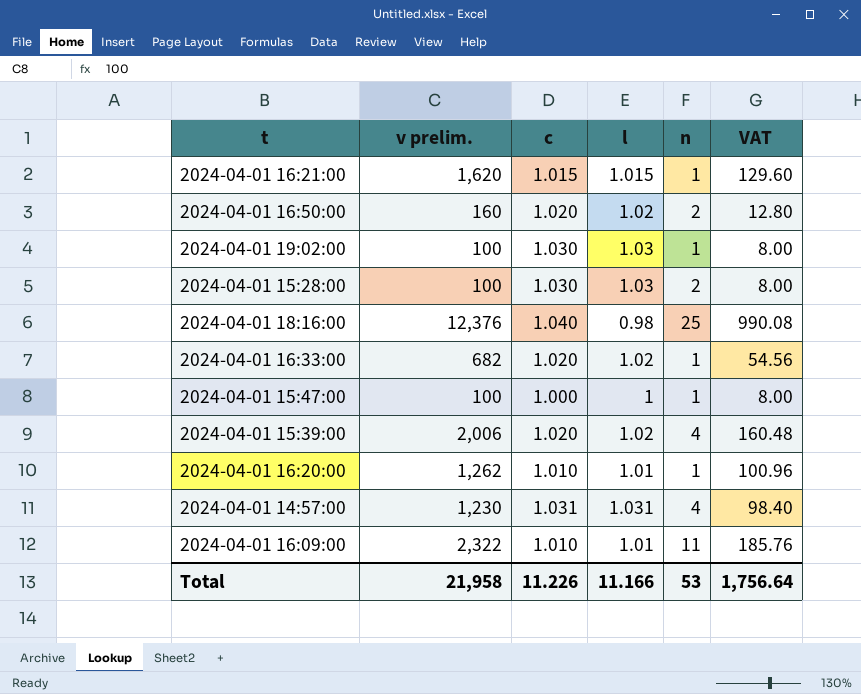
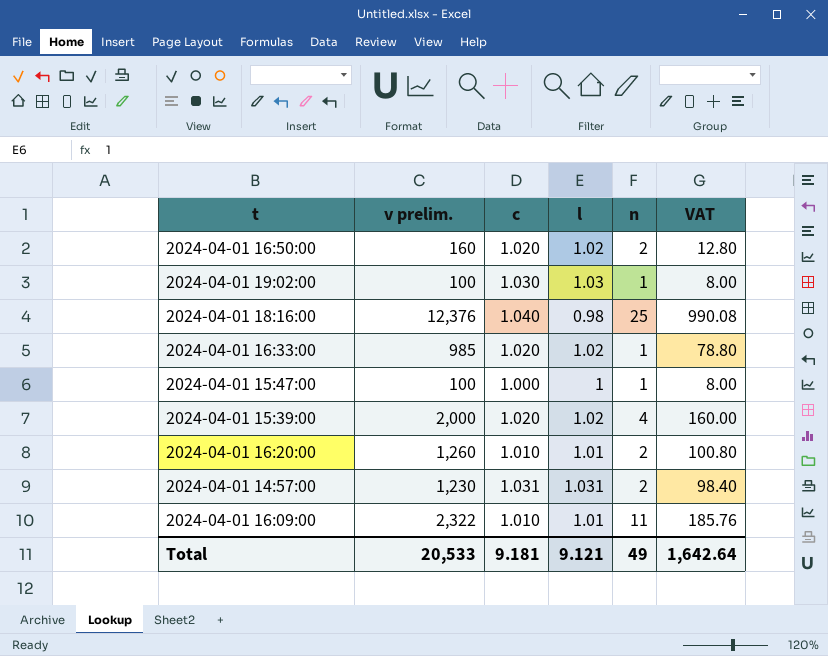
row 2024-04-01 16:21:00: 1,620 | 1.015 | 1.015 | 1 | 129.60 -> none
row 2024-04-01 15:28:00: 100 | 1.030 | 1.03 | 2 | 8.00 -> none
2024-04-01 16:33:00 | v prelim.: 682 -> 985
2024-04-01 16:33:00 | VAT: 54.56 -> 78.80
2024-04-01 15:39:00 | v prelim.: 2,006 -> 2,000
2024-04-01 15:39:00 | VAT: 160.48 -> 160.00
2024-04-01 16:20:00 | v prelim.: 1,262 -> 1,260
2024-04-01 16:20:00 | n: 1 -> 2
2024-04-01 16:20:00 | VAT: 100.96 -> 100.80
2024-04-01 14:57:00 | n: 4 -> 2
Total | v prelim.: 21,958 -> 20,533
Total | c: 11.226 -> 9.181
Total | l: 11.166 -> 9.121
Total | n: 53 -> 49
Total | VAT: 1,756.64 -> 1,642.64

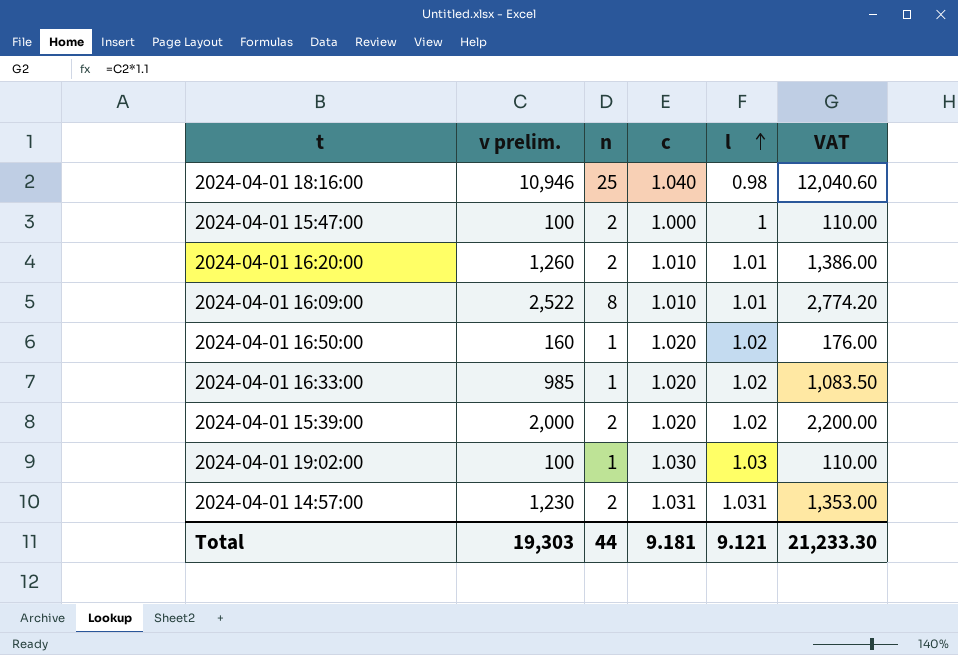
row order: none -> l ascending
column n | position: 5 -> 3
column VAT | formula: [v prelim.] * 0.08 -> [v prelim.] * 1.1
2024-04-01 18:16:00 | v prelim.: 12,376 -> 10,946
2024-04-01 15:47:00 | n: 1 -> 2
2024-04-01 16:09:00 | v prelim.: 2,322 -> 2,522
2024-04-01 16:09:00 | n: 11 -> 8
2024-04-01 16:50:00 | n: 2 -> 1
2024-04-01 15:39:00 | n: 4 -> 2
Total | v prelim.: 20,533 -> 19,303
Total | n: 49 -> 44
Total | VAT: 1,642.64 -> 21,233.30

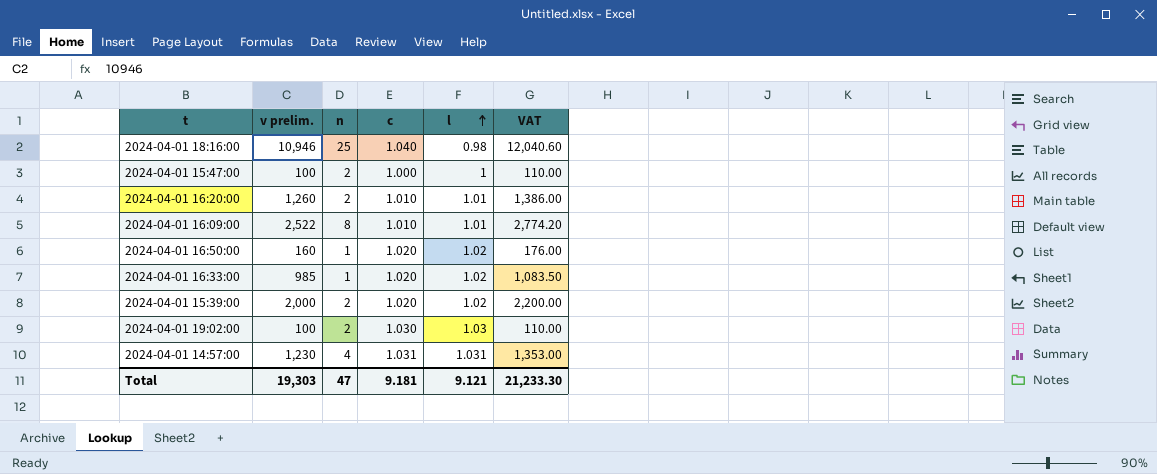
2024-04-01 19:02:00 | n: 1 -> 2
2024-04-01 14:57:00 | n: 2 -> 4
Total | n: 44 -> 47

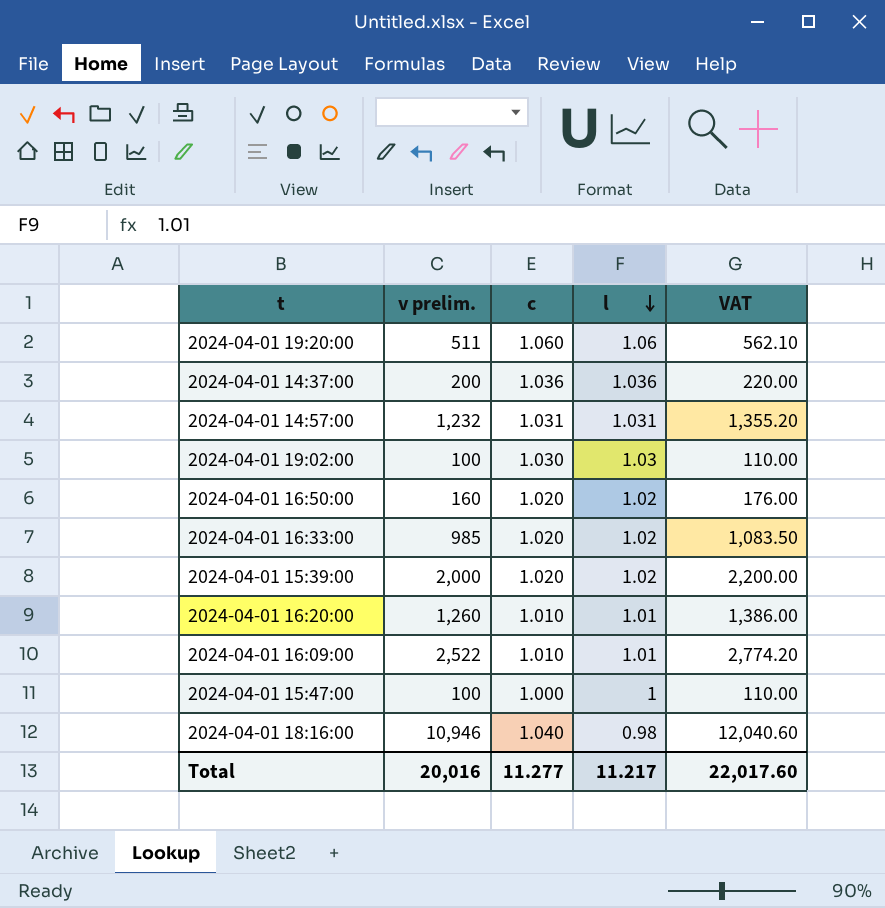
row order: l ascending -> l descending
column n | position: 3 -> none
row 2024-04-01 19:20:00: none -> 511 | 1.060 | 1.06 | 562.10
row 2024-04-01 14:37:00: none -> 200 | 1.036 | 1.036 | 220.00
2024-04-01 14:57:00 | v prelim.: 1,230 -> 1,232
2024-04-01 14:57:00 | VAT: 1,353.00 -> 1,355.20
Total | v prelim.: 19,303 -> 20,016
Total | c: 9.181 -> 11.277
Total | l: 9.121 -> 11.217
Total | VAT: 21,233.30 -> 22,017.60

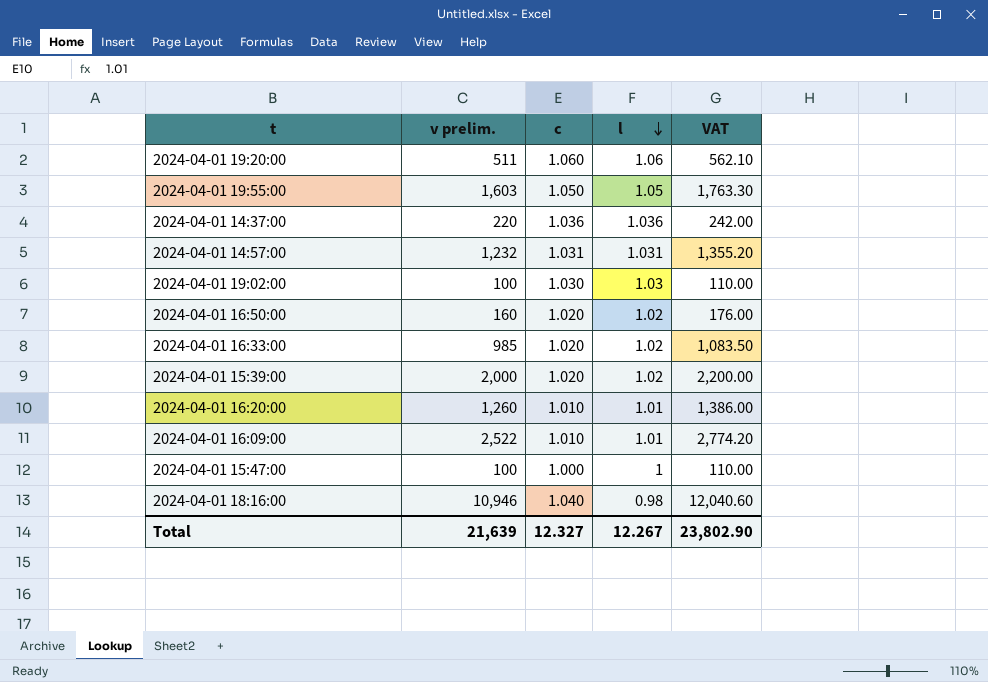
row 2024-04-01 19:55:00: none -> 1,603 | 1.050 | 1.05 | 1,763.30
2024-04-01 14:37:00 | v prelim.: 200 -> 220
2024-04-01 14:37:00 | VAT: 220.00 -> 242.00
Total | v prelim.: 20,016 -> 21,639
Total | c: 11.277 -> 12.327
Total | l: 11.217 -> 12.267
Total | VAT: 22,017.60 -> 23,802.90

